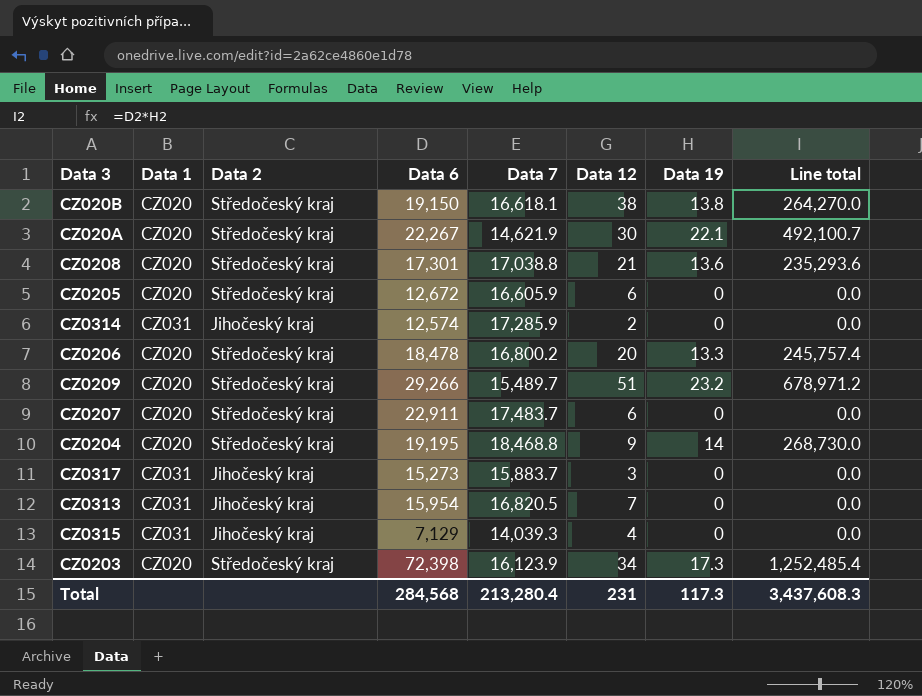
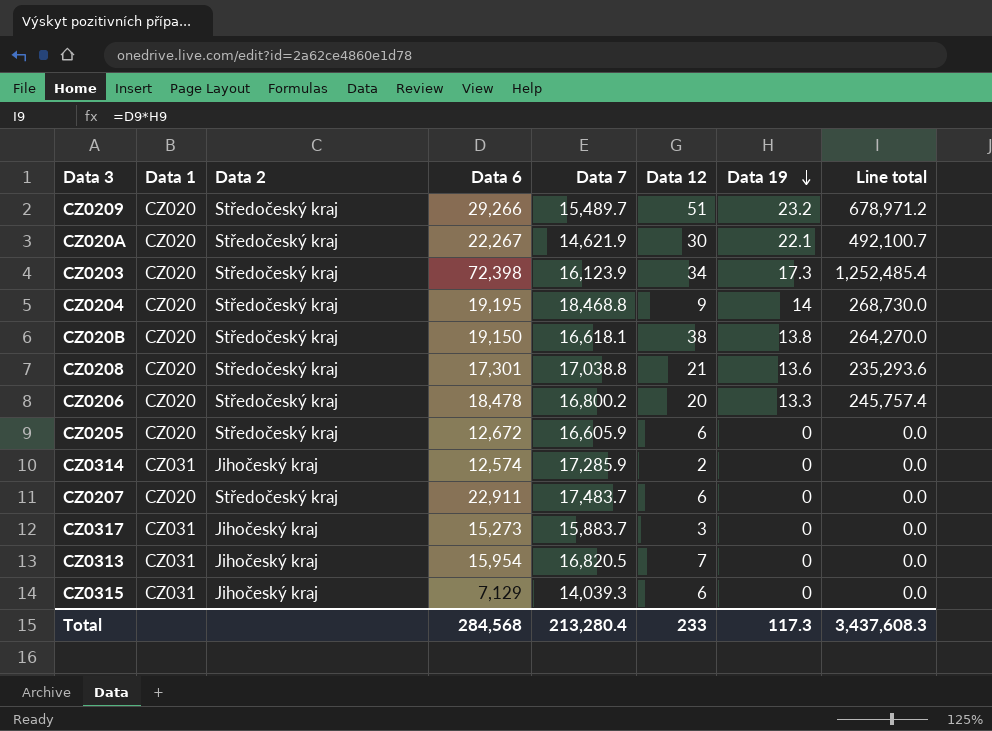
row order: none -> Data 19 descending
CZ0315 | Data 12: 4 -> 6
Total | Data 12: 231 -> 233

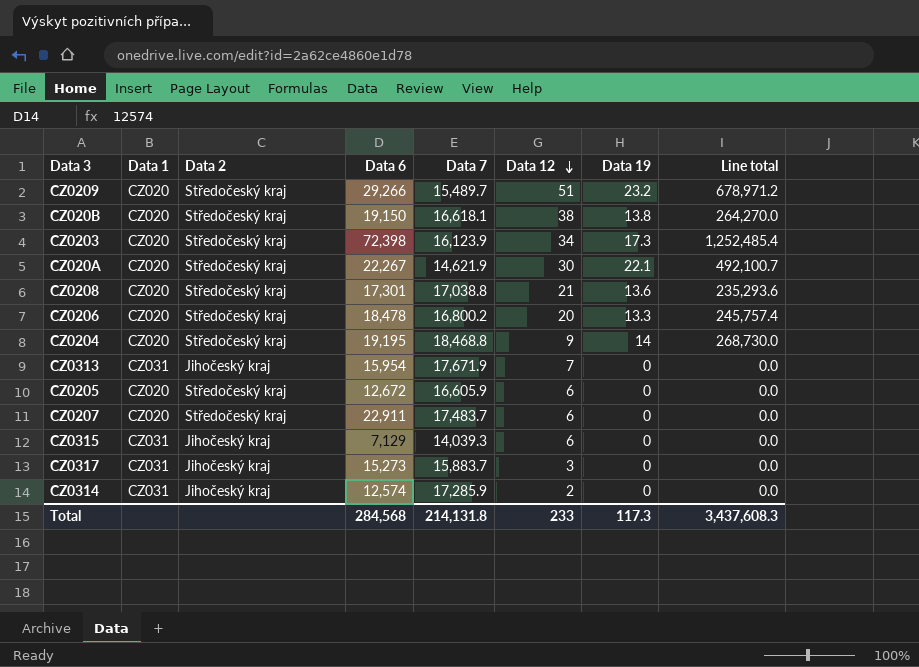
row order: Data 19 descending -> Data 12 descending
CZ0313 | Data 7: 16,820.5 -> 17,671.9
Total | Data 7: 213,280.4 -> 214,131.8

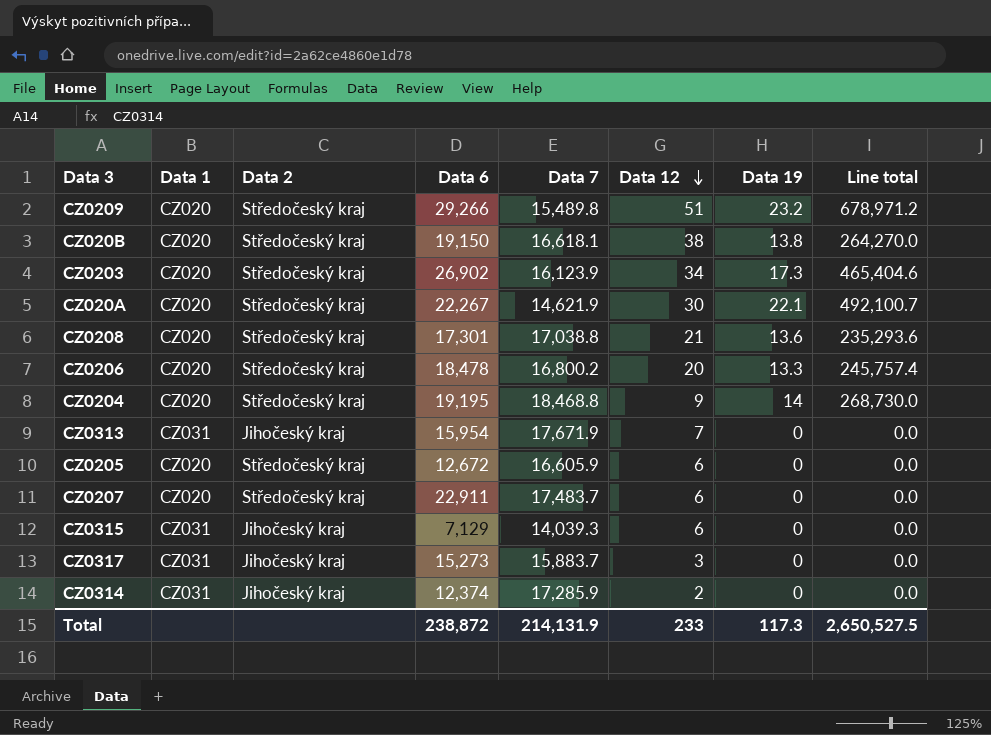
CZ0209 | Data 7: 15,489.7 -> 15,489.8
CZ0203 | Data 6: 72,398 -> 26,902
CZ0203 | Line total: 1,252,485.4 -> 465,404.6
CZ0314 | Data 6: 12,574 -> 12,374
Total | Data 6: 284,568 -> 238,872
Total | Data 7: 214,131.8 -> 214,131.9
Total | Line total: 3,437,608.3 -> 2,650,527.5

